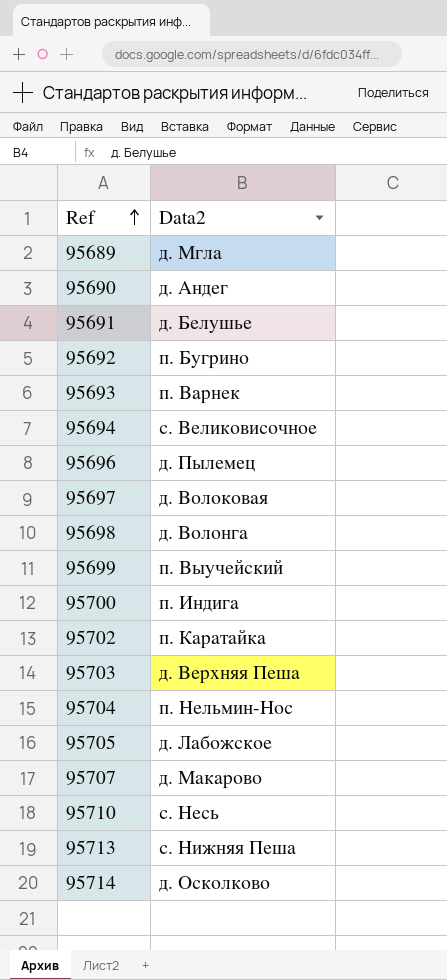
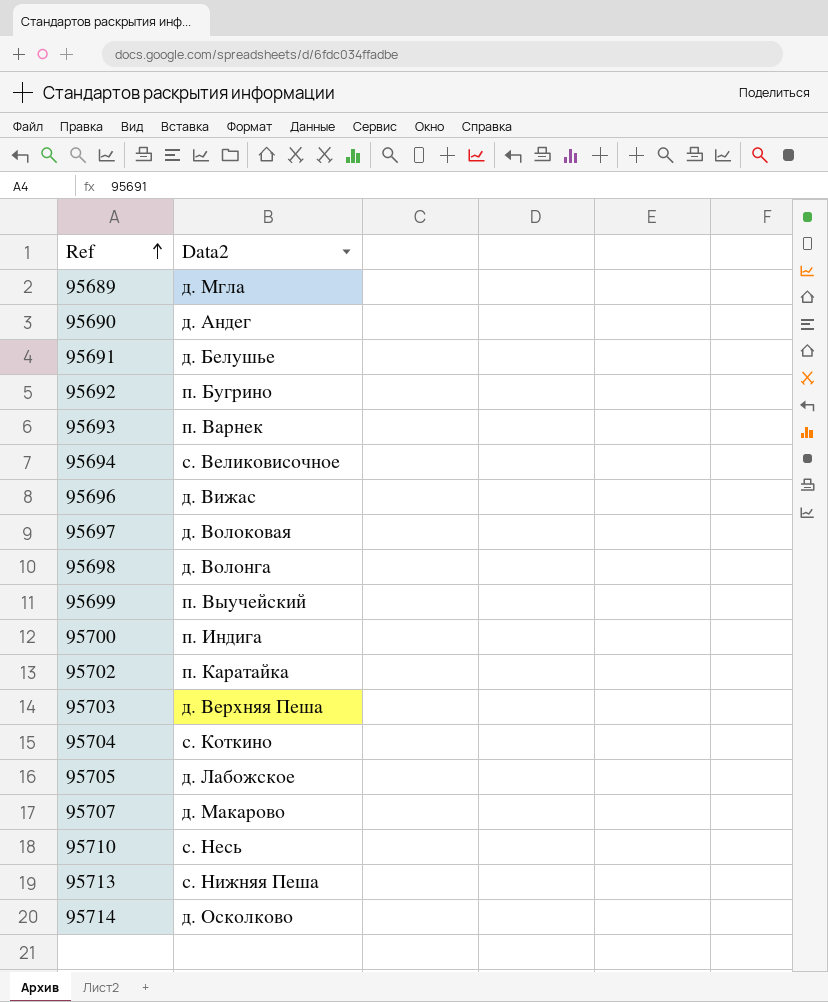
95696 | Data2: д. Пылемец -> д. Вижас
95704 | Data2: п. Нельмин-Нос -> с. Коткино

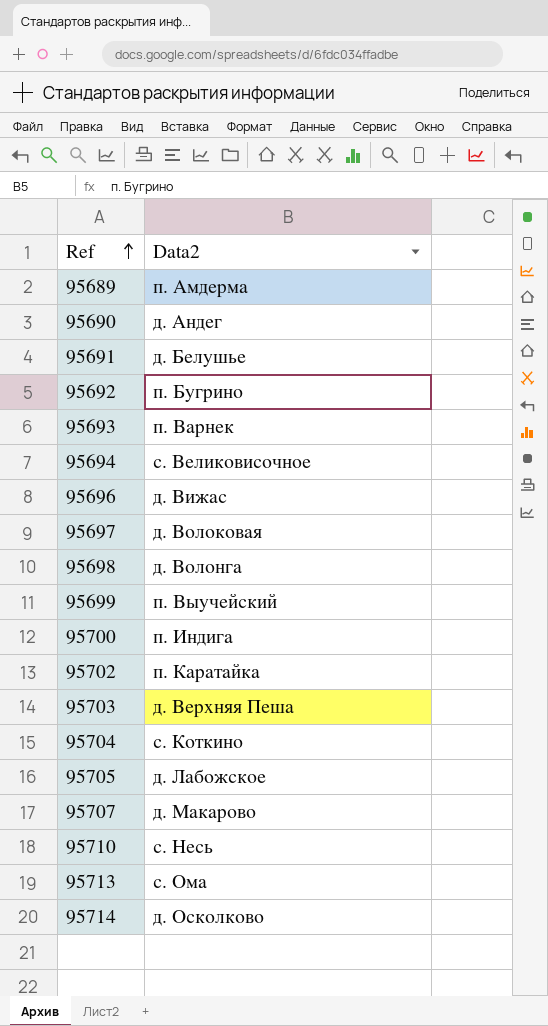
95689 | Data2: д. Мгла -> п. Амдерма
95713 | Data2: с. Нижняя Пеша -> с. Ома

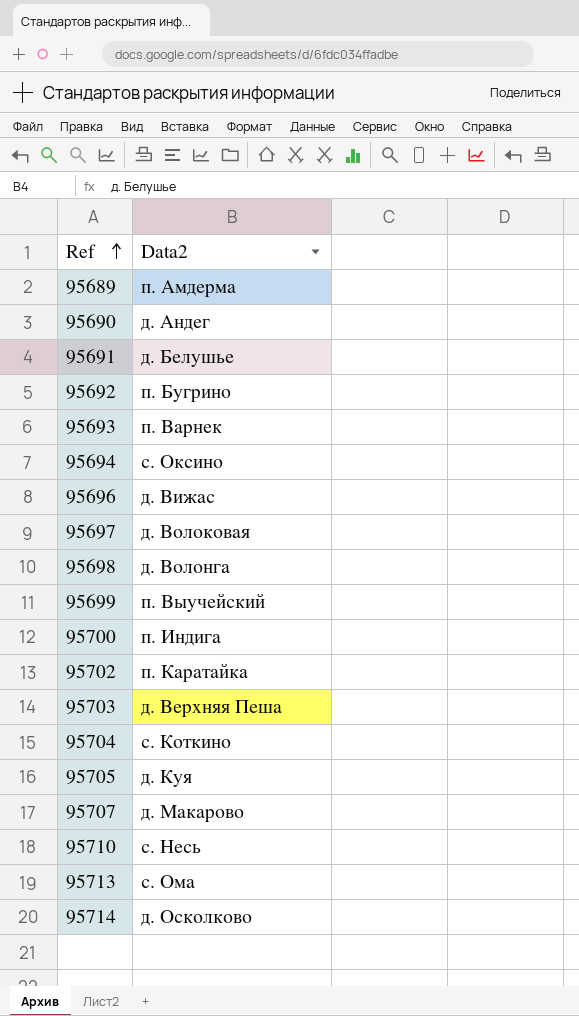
95694 | Data2: с. Великовисочное -> с. Оксино
95705 | Data2: д. Лабожское -> д. Куя

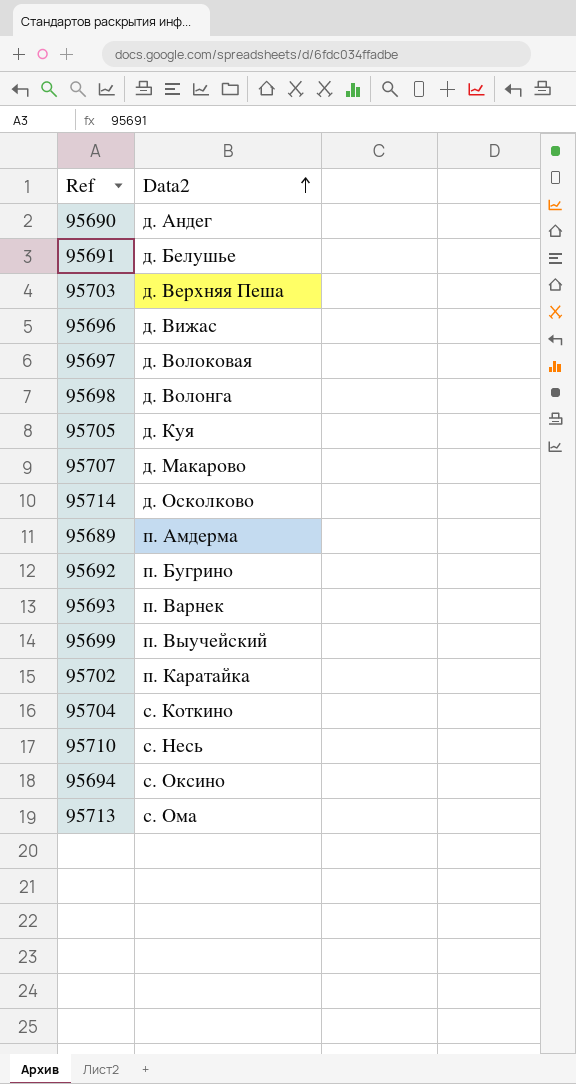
row order: Ref ascending -> Data2 ascending
row 95700: п. Индига -> none

